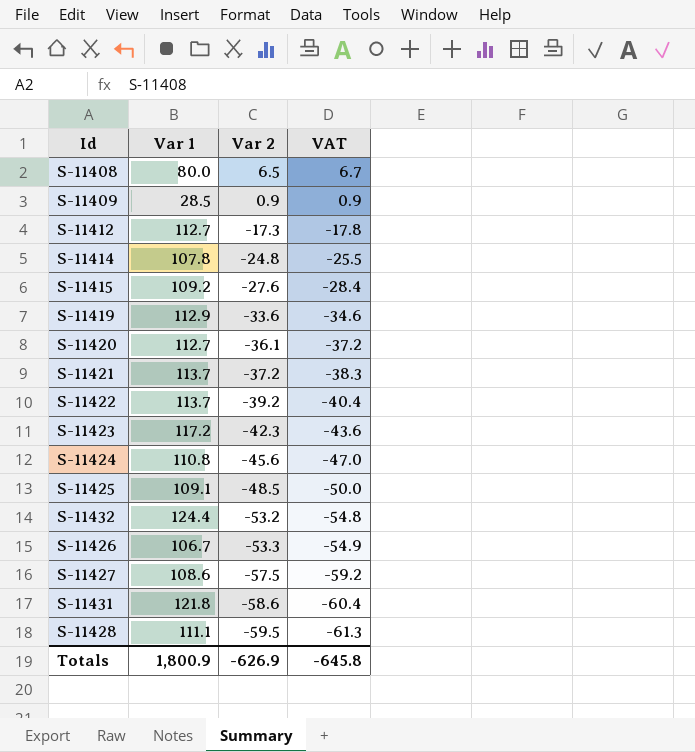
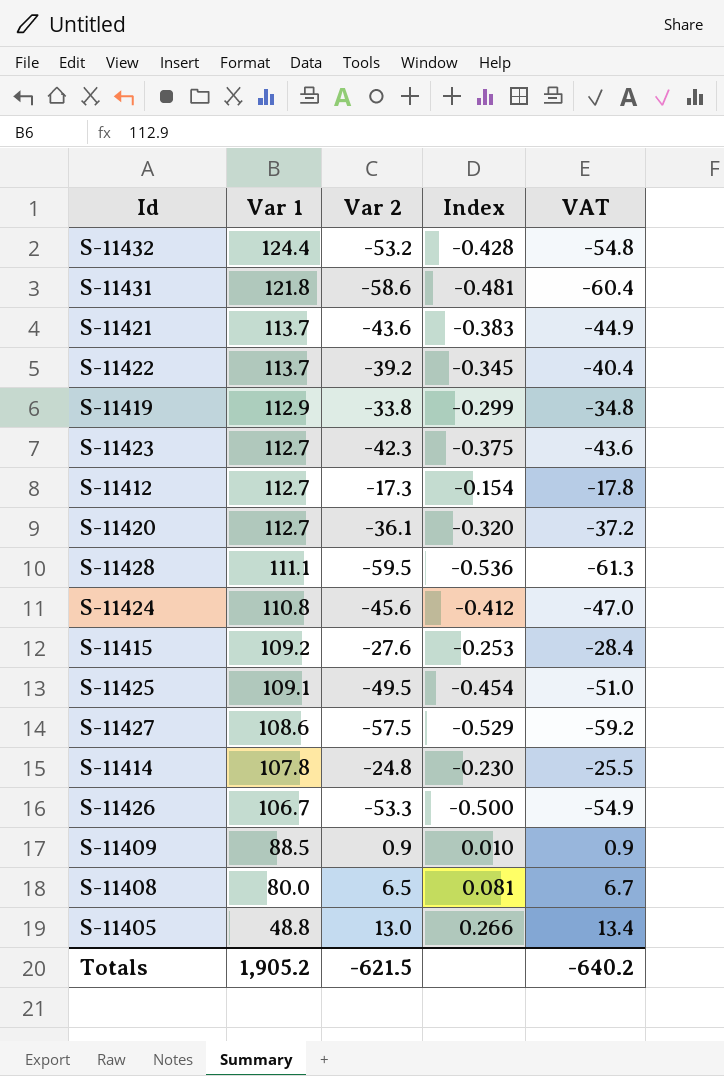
row order: Var 2 descending -> Var 1 descending
column Index | formula: none -> [Var 2] / [Var 1]
S-11421 | Var 2: -37.2 -> -43.6
S-11421 | VAT: -38.3 -> -44.9
S-11419 | Var 2: -33.6 -> -33.8
S-11419 | VAT: -34.6 -> -34.8
S-11423 | Var 1: 117.2 -> 112.7
S-11425 | Var 2: -48.5 -> -49.5
S-11425 | VAT: -50.0 -> -51.0
S-11409 | Var 1: 28.5 -> 88.5
row S-11405: none -> 48.8 | 13.0 | 0.266 | 13.4
Totals | Var 1: 1,800.9 -> 1,905.2
Totals | Var 2: -626.9 -> -621.5
Totals | VAT: -645.8 -> -640.2

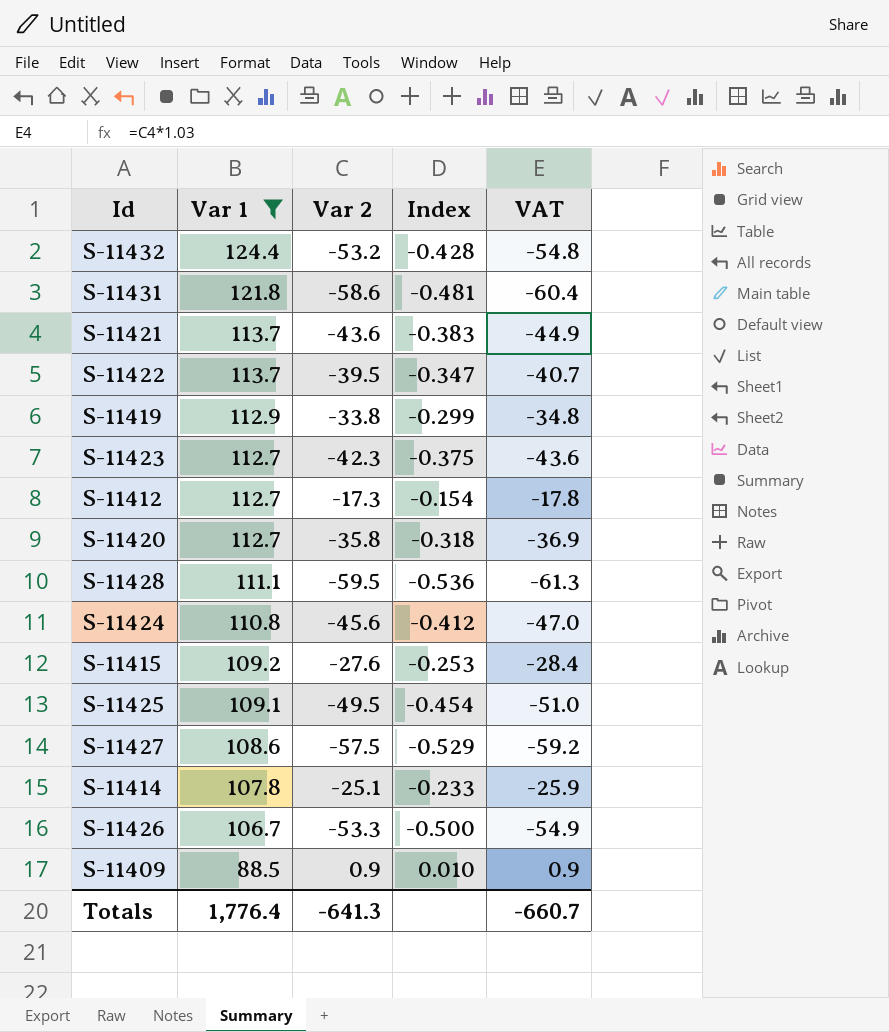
filter: none -> Var 1 >= 88.5
S-11422 | Var 2: -39.2 -> -39.5
S-11422 | Index: -0.345 -> -0.347
S-11422 | VAT: -40.4 -> -40.7
S-11420 | Var 2: -36.1 -> -35.8
S-11420 | Index: -0.320 -> -0.318
S-11420 | VAT: -37.2 -> -36.9
S-11414 | Var 2: -24.8 -> -25.1
S-11414 | Index: -0.230 -> -0.233
S-11414 | VAT: -25.5 -> -25.9
Totals | Var 1: 1,905.2 -> 1,776.4
Totals | Var 2: -621.5 -> -641.3
Totals | VAT: -640.2 -> -660.7

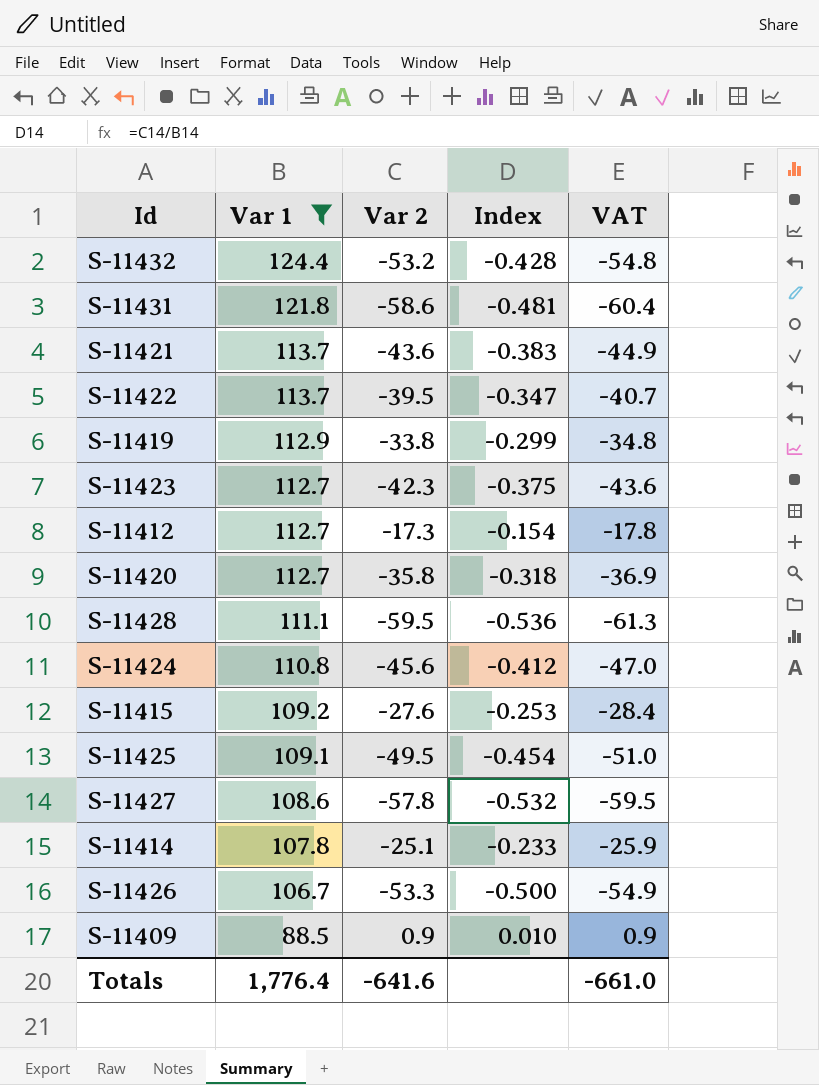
S-11427 | Var 2: -57.5 -> -57.8
S-11427 | Index: -0.529 -> -0.532
S-11427 | VAT: -59.2 -> -59.5
Totals | Var 2: -641.3 -> -641.6
Totals | VAT: -660.7 -> -661.0

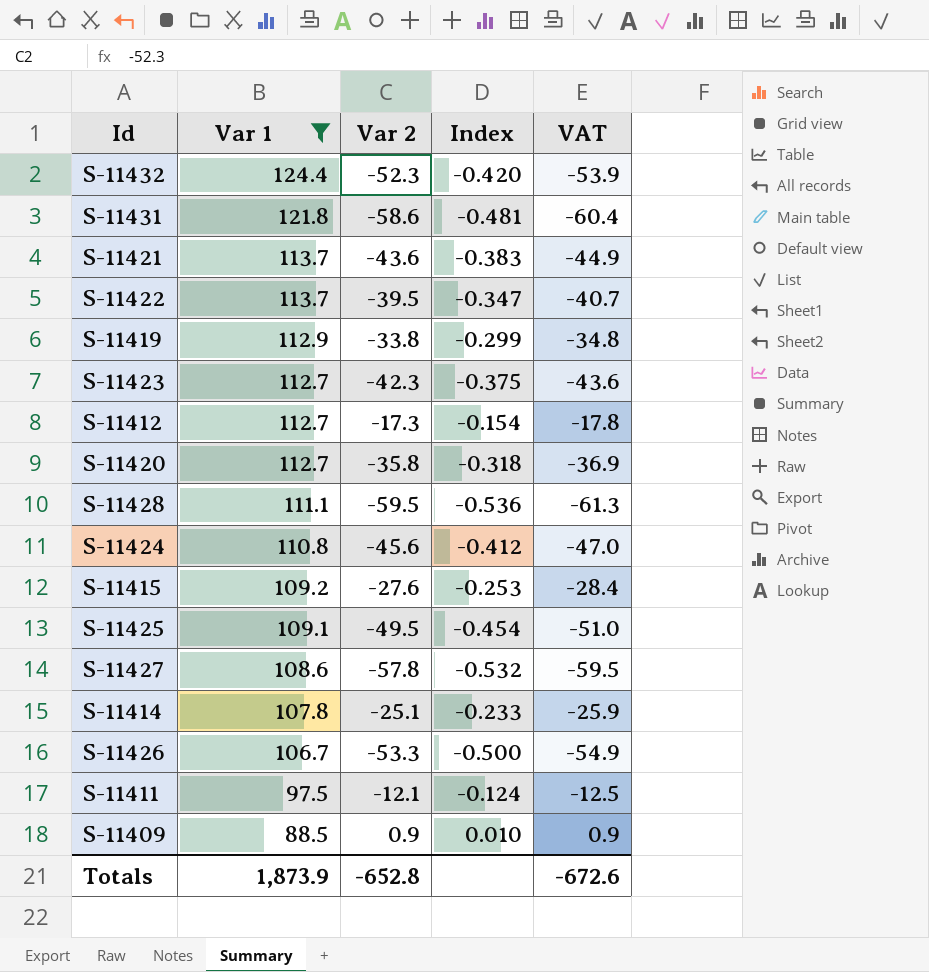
S-11432 | Var 2: -53.2 -> -52.3
S-11432 | Index: -0.428 -> -0.420
S-11432 | VAT: -54.8 -> -53.9
row S-11411: none -> 97.5 | -12.1 | -0.124 | -12.5
Totals | Var 1: 1,776.4 -> 1,873.9
Totals | Var 2: -641.6 -> -652.8
Totals | VAT: -661.0 -> -672.6

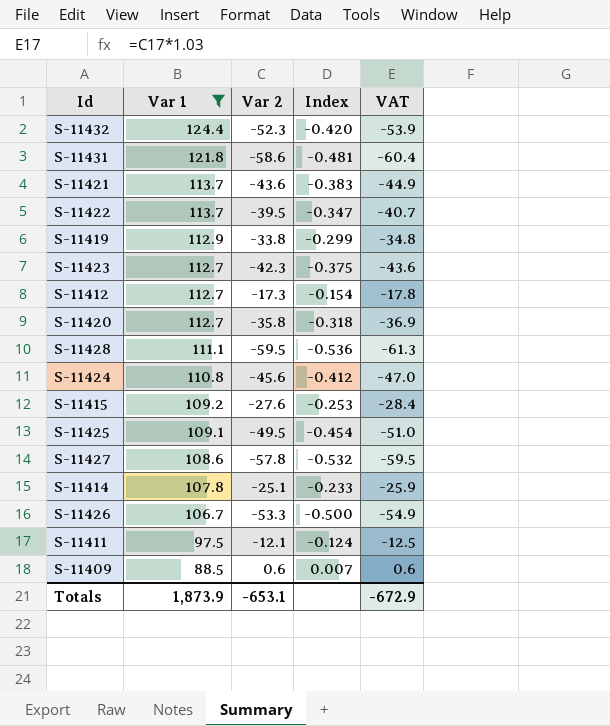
S-11409 | Var 2: 0.9 -> 0.6
S-11409 | Index: 0.010 -> 0.007
S-11409 | VAT: 0.9 -> 0.6
Totals | Var 2: -652.8 -> -653.1
Totals | VAT: -672.6 -> -672.9

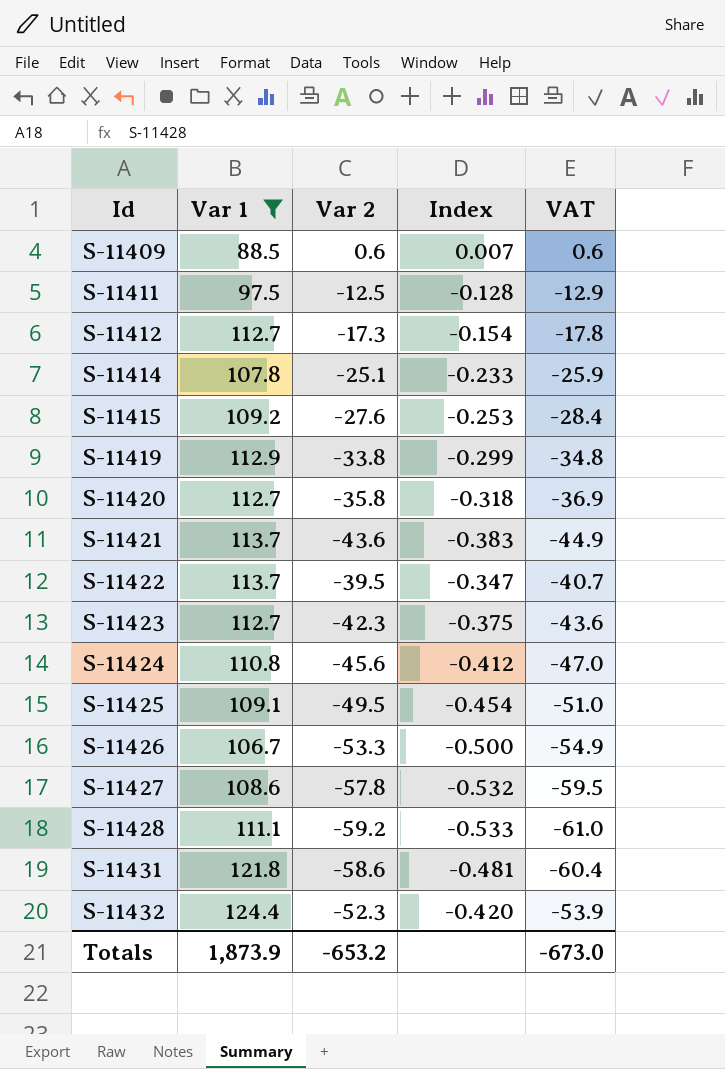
row order: Var 1 descending -> Id ascending
S-11411 | Var 2: -12.1 -> -12.5
S-11411 | Index: -0.124 -> -0.128
S-11411 | VAT: -12.5 -> -12.9
S-11428 | Var 2: -59.5 -> -59.2
S-11428 | Index: -0.536 -> -0.533
S-11428 | VAT: -61.3 -> -61.0
Totals | Var 2: -653.1 -> -653.2
Totals | VAT: -672.9 -> -673.0

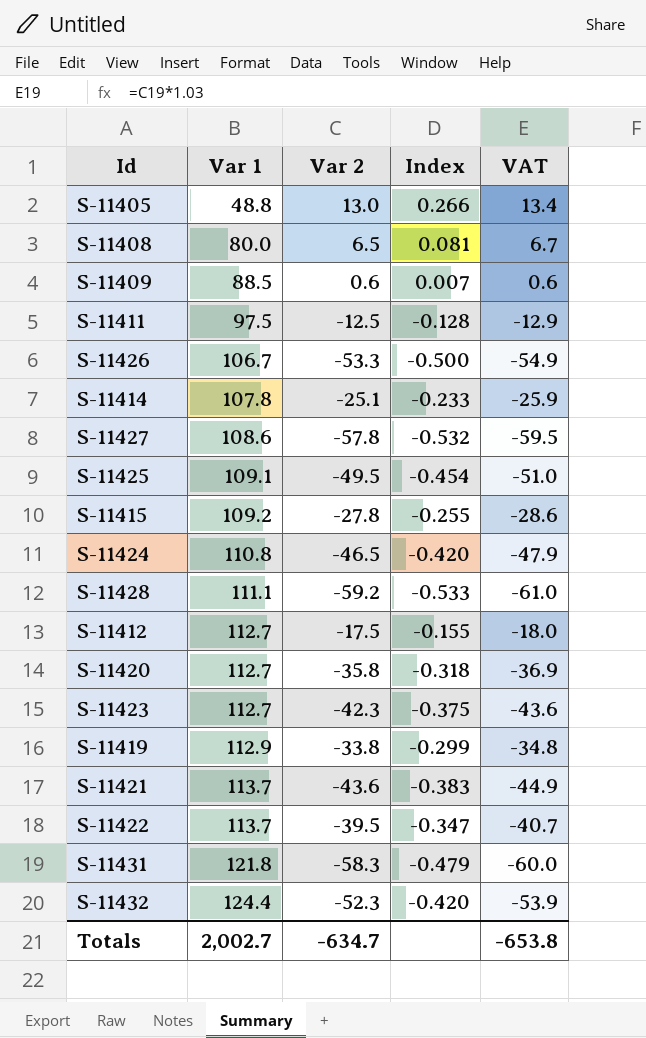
filter: Var 1 >= 88.5 -> none
row order: Id ascending -> Var 1 ascending
S-11415 | Var 2: -27.6 -> -27.8
S-11415 | Index: -0.253 -> -0.255
S-11415 | VAT: -28.4 -> -28.6
S-11424 | Var 2: -45.6 -> -46.5
S-11424 | Index: -0.412 -> -0.420
S-11424 | VAT: -47.0 -> -47.9
S-11412 | Var 2: -17.3 -> -17.5
S-11412 | Index: -0.154 -> -0.155
S-11412 | VAT: -17.8 -> -18.0
S-11431 | Var 2: -58.6 -> -58.3
S-11431 | Index: -0.481 -> -0.479
S-11431 | VAT: -60.4 -> -60.0
Totals | Var 1: 1,873.9 -> 2,002.7
Totals | Var 2: -653.2 -> -634.7
Totals | VAT: -673.0 -> -653.8

